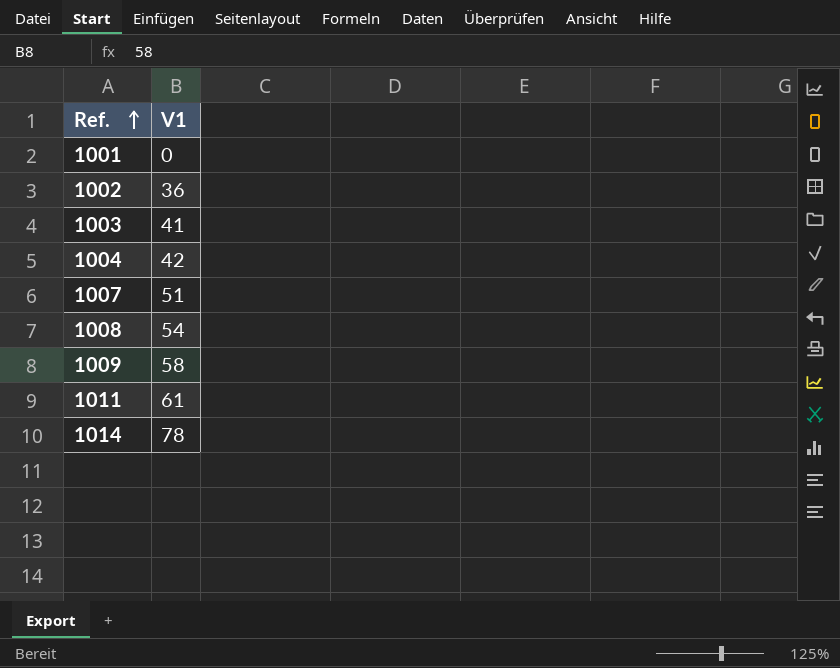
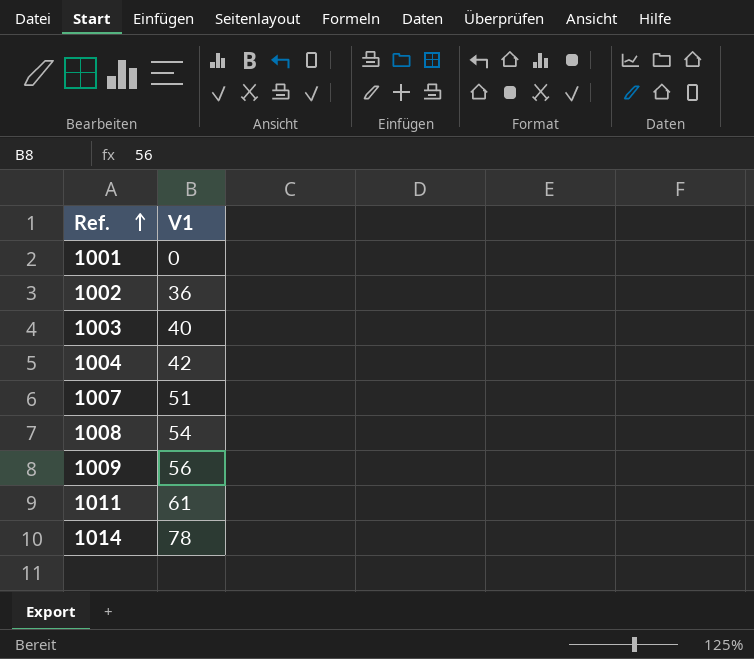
1003 | V1: 41 -> 40
1009 | V1: 58 -> 56

